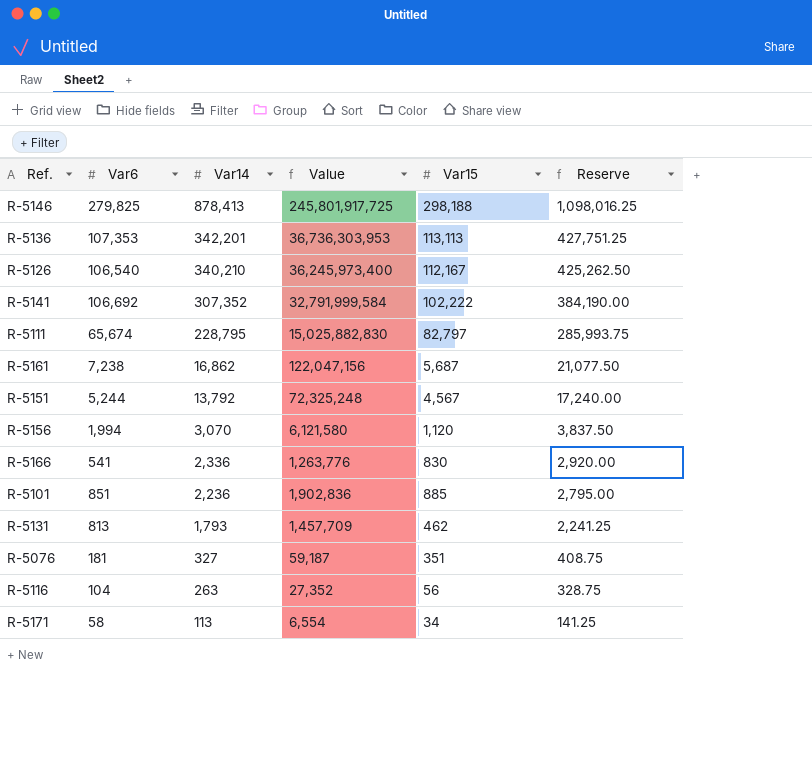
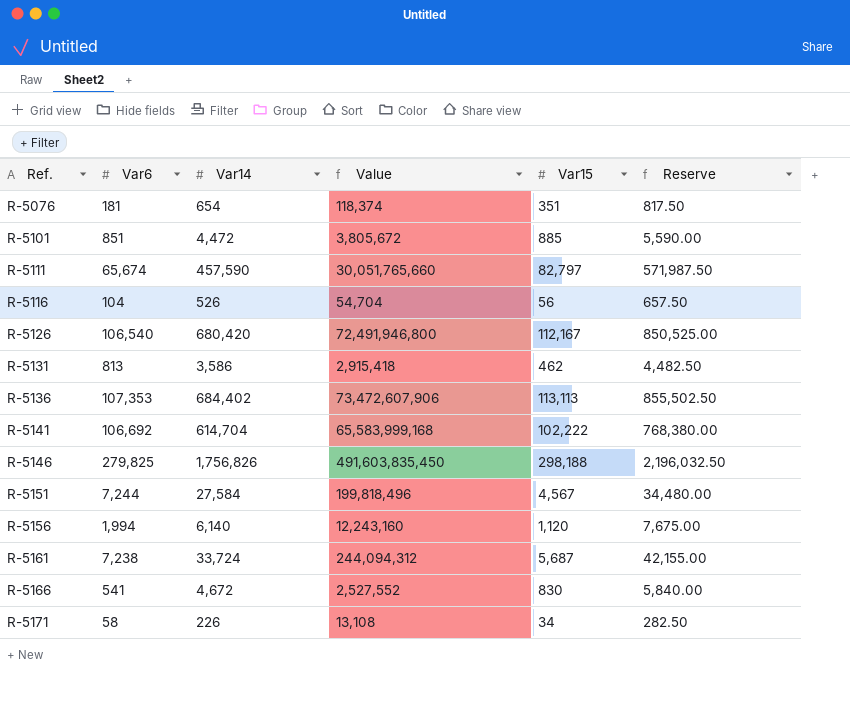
row order: Var14 descending -> Ref. ascending
R-5076 | Var14: 327 -> 654
R-5076 | Value: 59,187 -> 118,374
R-5076 | Reserve: 408.75 -> 817.50
R-5101 | Var14: 2,236 -> 4,472
R-5101 | Value: 1,902,836 -> 3,805,672
R-5101 | Reserve: 2,795.00 -> 5,590.00
R-5111 | Var14: 228,795 -> 457,590
R-5111 | Value: 15,025,882,830 -> 30,051,765,660
R-5111 | Reserve: 285,993.75 -> 571,987.50
R-5116 | Var14: 263 -> 526
R-5116 | Value: 27,352 -> 54,704
R-5116 | Reserve: 328.75 -> 657.50
R-5126 | Var14: 340,210 -> 680,420
R-5126 | Value: 36,245,973,400 -> 72,491,946,800
R-5126 | Reserve: 425,262.50 -> 850,525.00
R-5131 | Var14: 1,793 -> 3,586
R-5131 | Value: 1,457,709 -> 2,915,418
R-5131 | Reserve: 2,241.25 -> 4,482.50
R-5136 | Var14: 342,201 -> 684,402
R-5136 | Value: 36,736,303,953 -> 73,472,607,906
R-5136 | Reserve: 427,751.25 -> 855,502.50
R-5141 | Var14: 307,352 -> 614,704
R-5141 | Value: 32,791,999,584 -> 65,583,999,168
R-5141 | Reserve: 384,190.00 -> 768,380.00
R-5146 | Var14: 878,413 -> 1,756,826
R-5146 | Value: 245,801,917,725 -> 491,603,835,450
R-5146 | Reserve: 1,098,016.25 -> 2,196,032.50
R-5151 | Var6: 5,244 -> 7,244
R-5151 | Var14: 13,792 -> 27,584
R-5151 | Value: 72,325,248 -> 199,818,496
R-5151 | Reserve: 17,240.00 -> 34,480.00
R-5156 | Var14: 3,070 -> 6,140
R-5156 | Value: 6,121,580 -> 12,243,160
R-5156 | Reserve: 3,837.50 -> 7,675.00
R-5161 | Var14: 16,862 -> 33,724
R-5161 | Value: 122,047,156 -> 244,094,312
R-5161 | Reserve: 21,077.50 -> 42,155.00
R-5166 | Var14: 2,336 -> 4,672
R-5166 | Value: 1,263,776 -> 2,527,552
R-5166 | Reserve: 2,920.00 -> 5,840.00
R-5171 | Var14: 113 -> 226
R-5171 | Value: 6,554 -> 13,108
R-5171 | Reserve: 141.25 -> 282.50

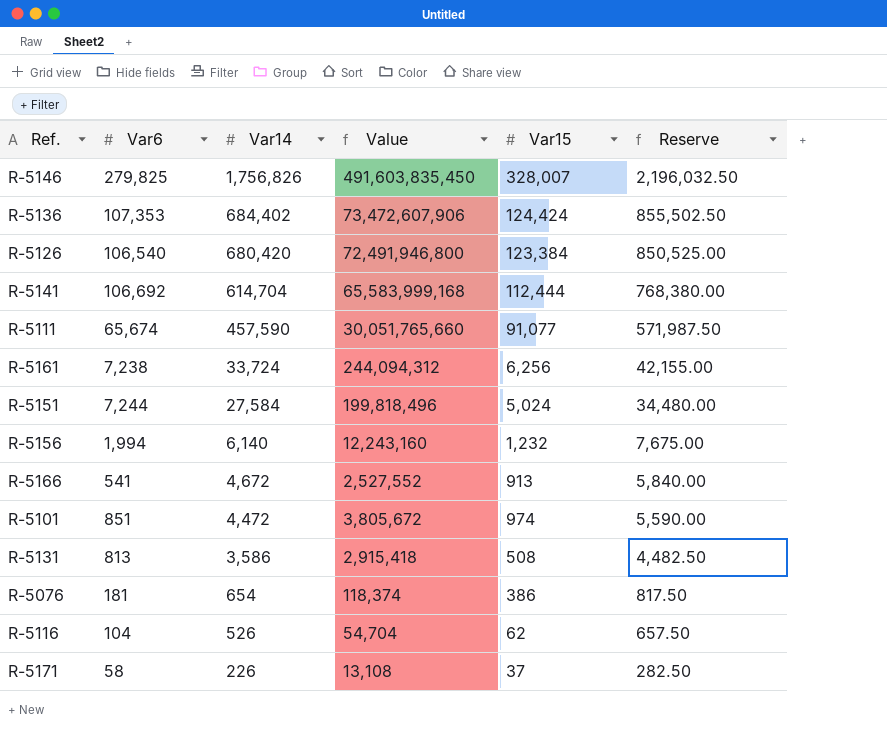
row order: Ref. ascending -> Var14 descending
R-5146 | Var15: 298,188 -> 328,007
R-5136 | Var15: 113,113 -> 124,424
R-5126 | Var15: 112,167 -> 123,384
R-5141 | Var15: 102,222 -> 112,444
R-5111 | Var15: 82,797 -> 91,077
R-5161 | Var15: 5,687 -> 6,256
R-5151 | Var15: 4,567 -> 5,024
R-5156 | Var15: 1,120 -> 1,232
R-5166 | Var15: 830 -> 913
R-5101 | Var15: 885 -> 974
R-5131 | Var15: 462 -> 508
R-5076 | Var15: 351 -> 386
R-5116 | Var15: 56 -> 62
R-5171 | Var15: 34 -> 37

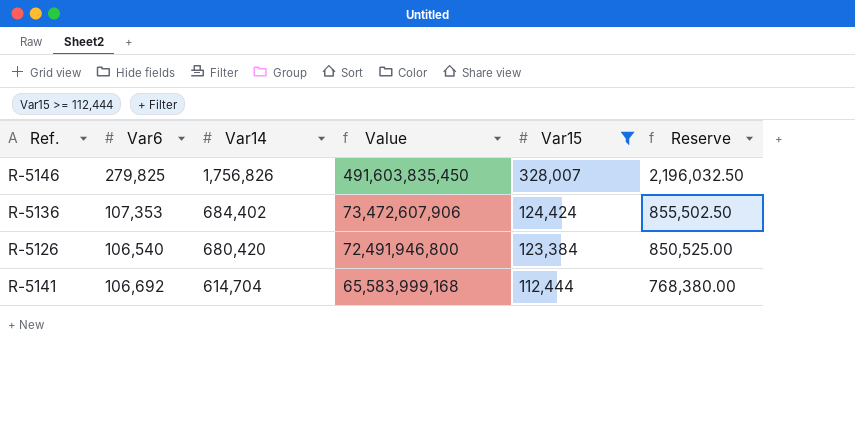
filter: none -> Var15 >= 112,444

